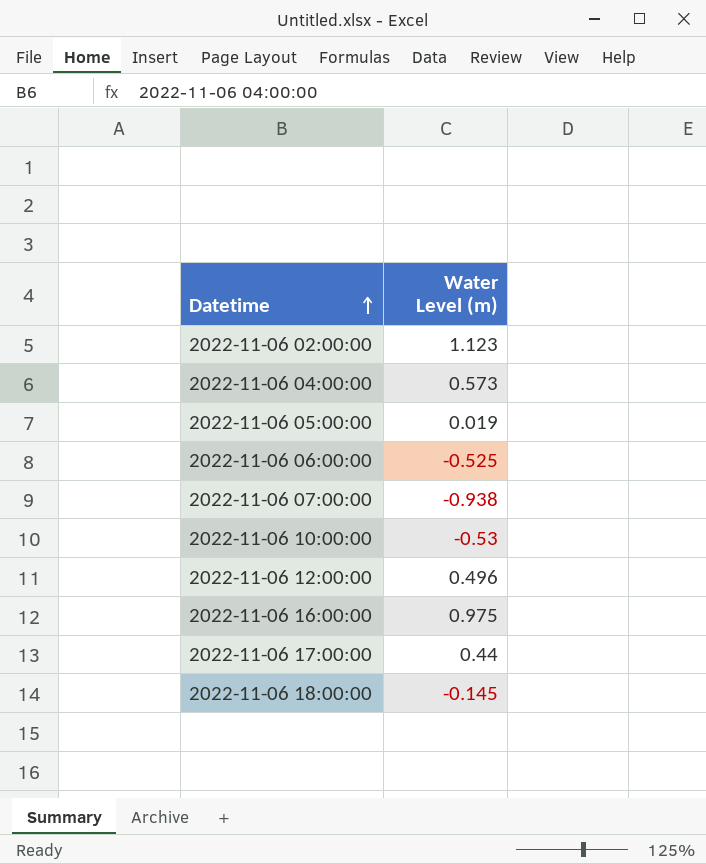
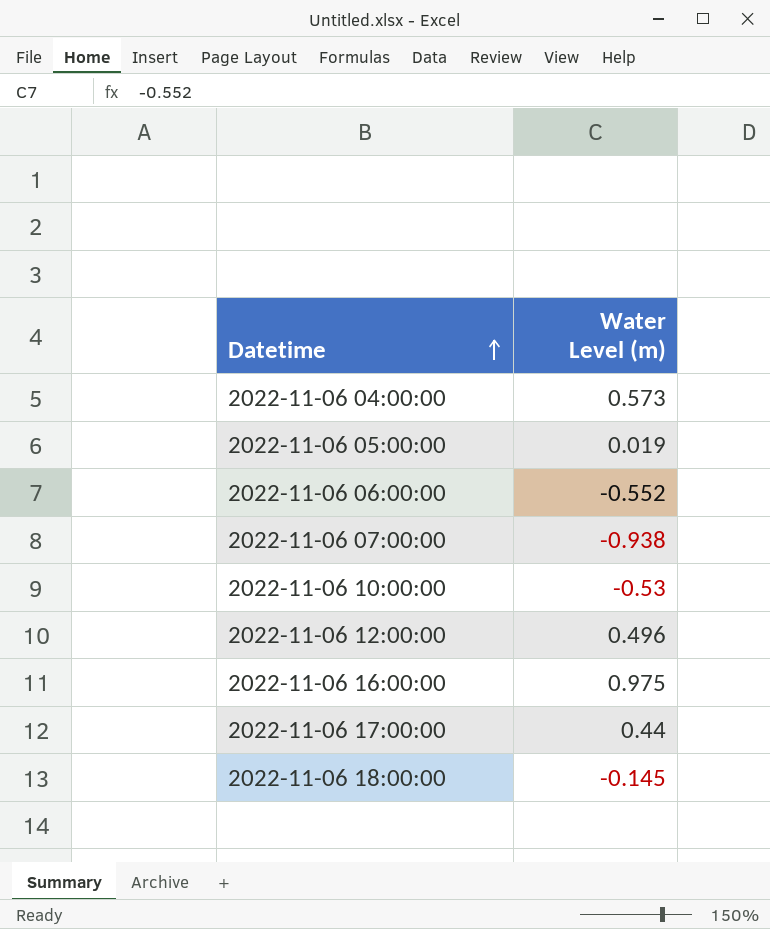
row 2022-11-06 02:00:00: 1.123 -> none
2022-11-06 06:00:00 | Water Level (m): -0.525 -> -0.552

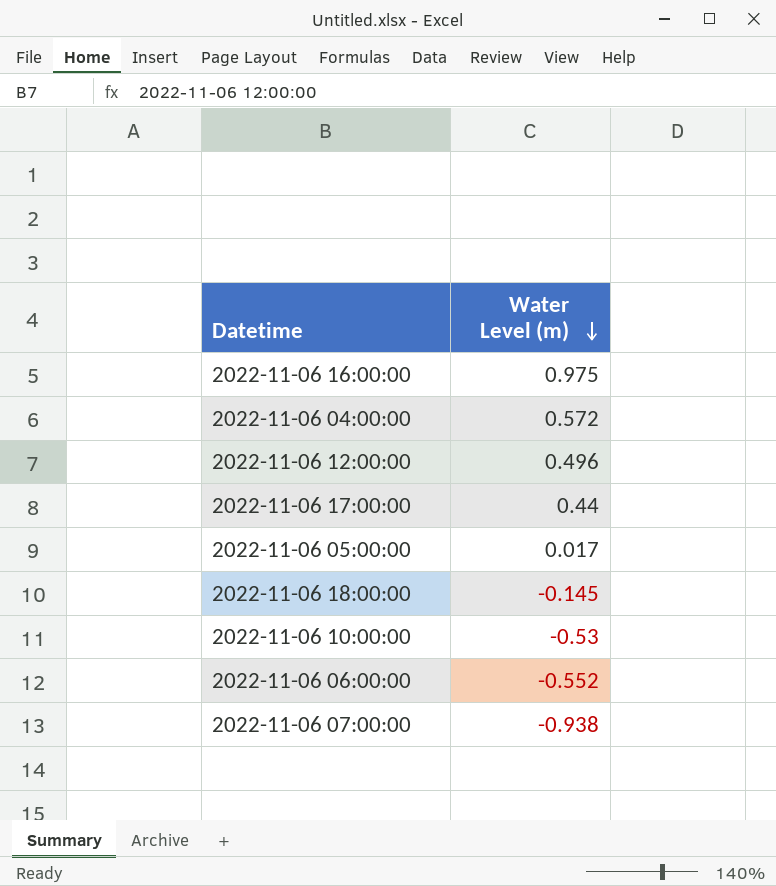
row order: Datetime ascending -> Water Level (m) descending
2022-11-06 04:00:00 | Water Level (m): 0.573 -> 0.572
2022-11-06 05:00:00 | Water Level (m): 0.019 -> 0.017

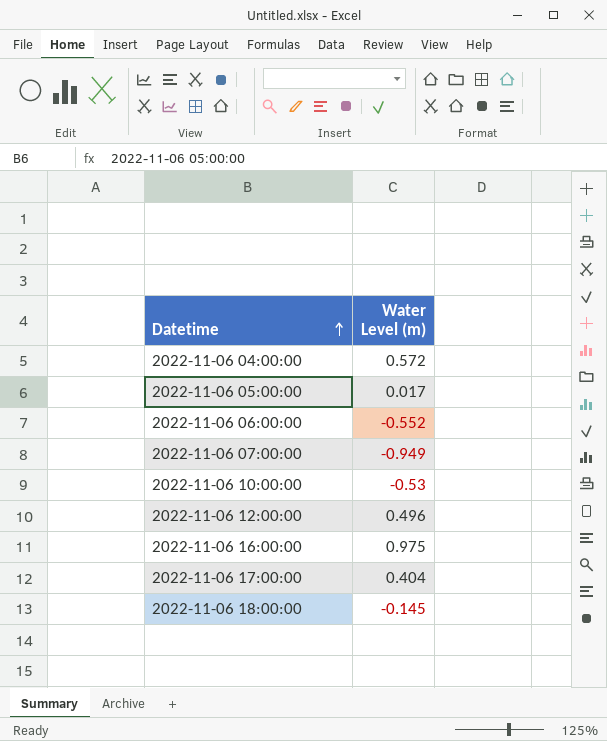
row order: Water Level (m) descending -> Datetime ascending
2022-11-06 07:00:00 | Water Level (m): -0.938 -> -0.949
2022-11-06 17:00:00 | Water Level (m): 0.44 -> 0.404

